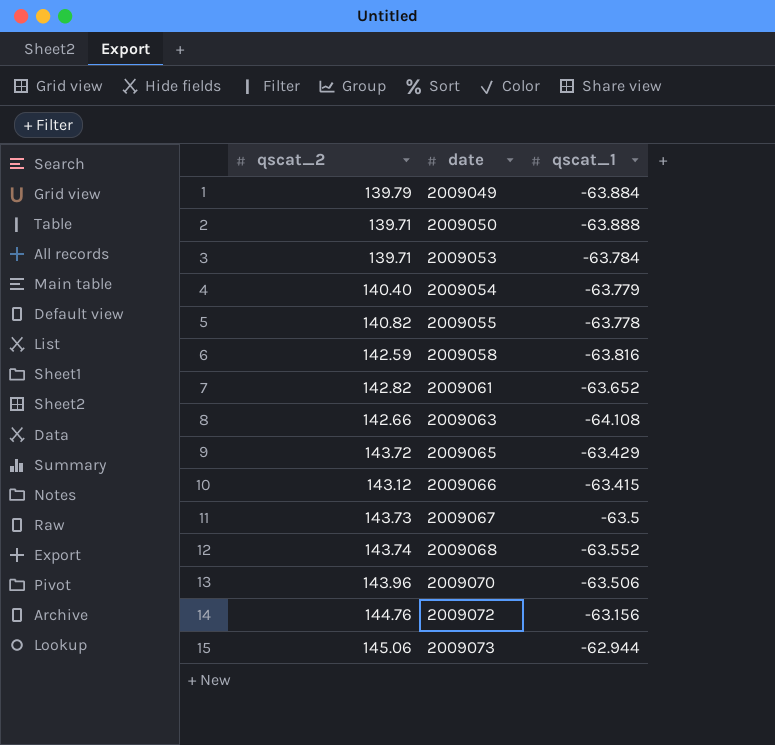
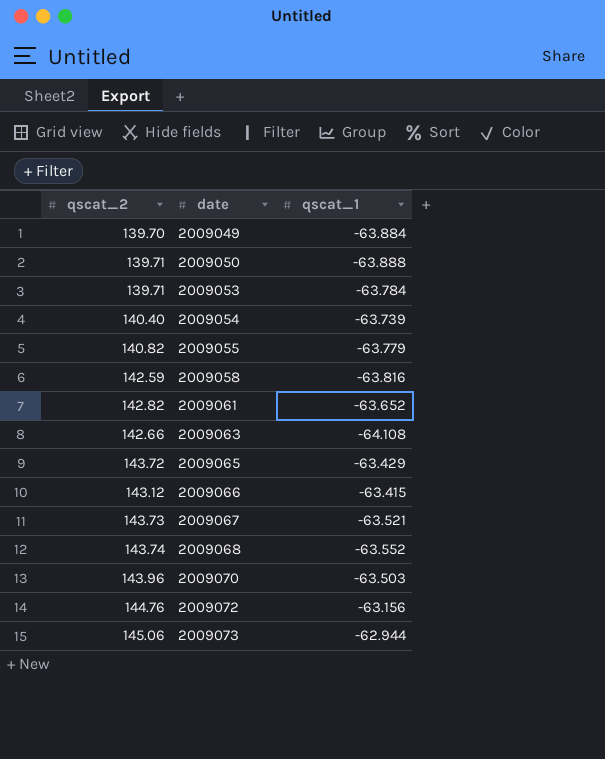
2009049 | qscat_2: 139.79 -> 139.70
2009054 | qscat_1: -63.779 -> -63.739
2009055 | qscat_1: -63.778 -> -63.779
2009067 | qscat_1: -63.5 -> -63.521
2009070 | qscat_1: -63.506 -> -63.503

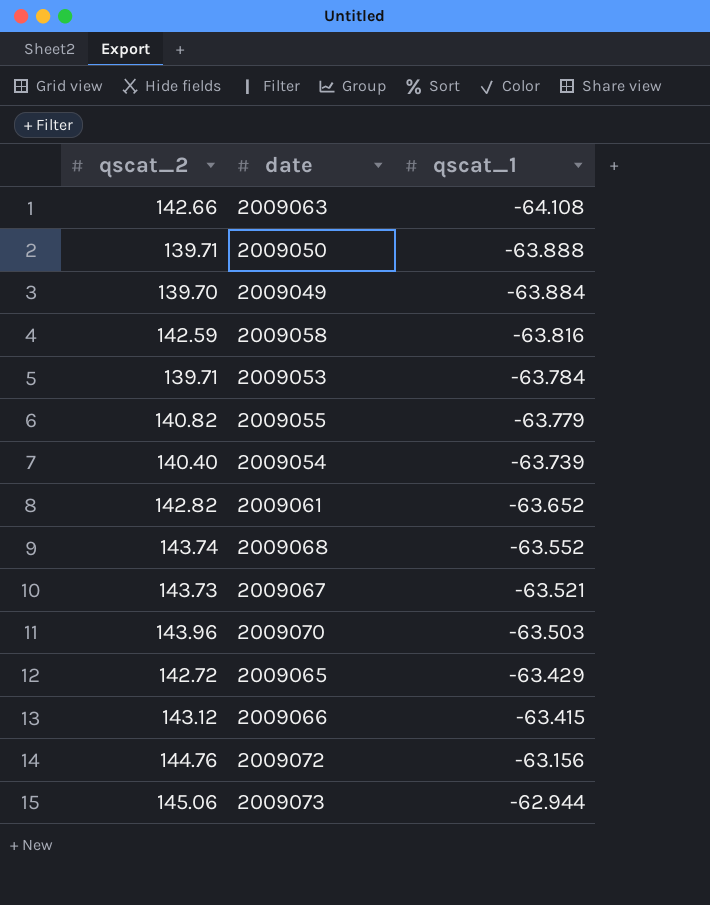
row order: date ascending -> qscat_1 ascending
2009065 | qscat_2: 143.72 -> 142.72

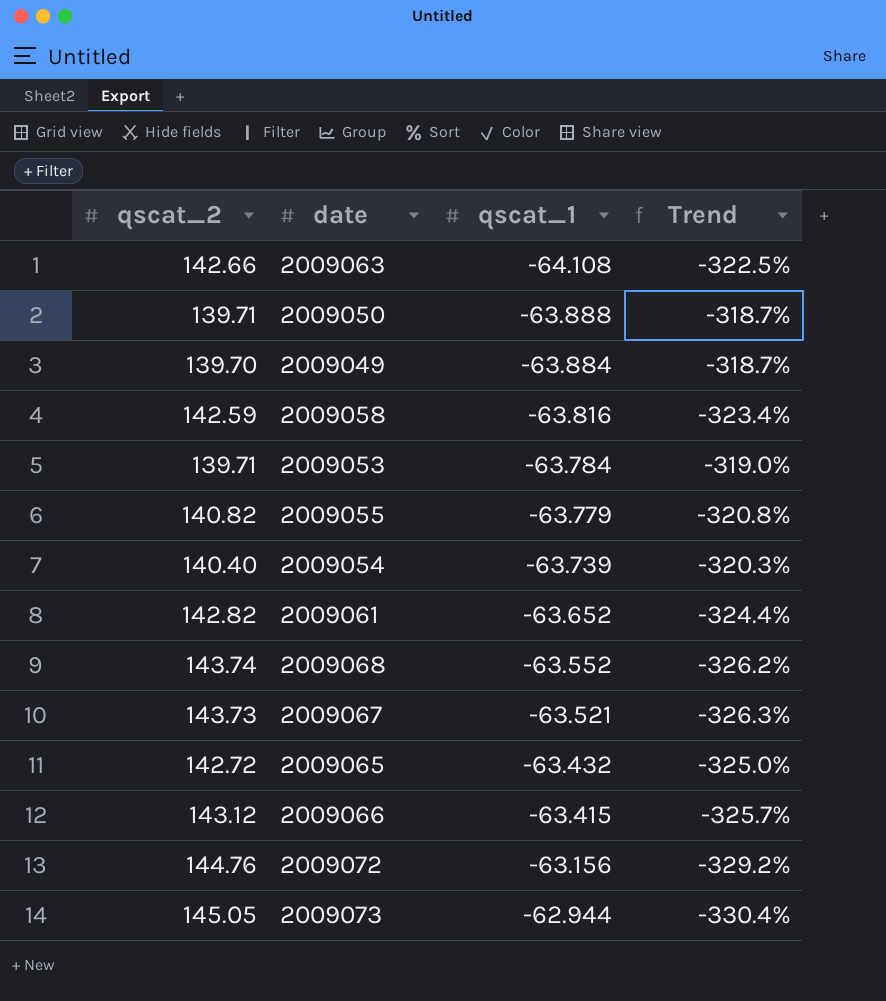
column Trend | formula: none -> ([qscat_2] - [qscat_1]) / [qscat_1]
row 2009070: 143.96 | -63.503 -> none
2009065 | qscat_1: -63.429 -> -63.432
2009073 | qscat_2: 145.06 -> 145.05

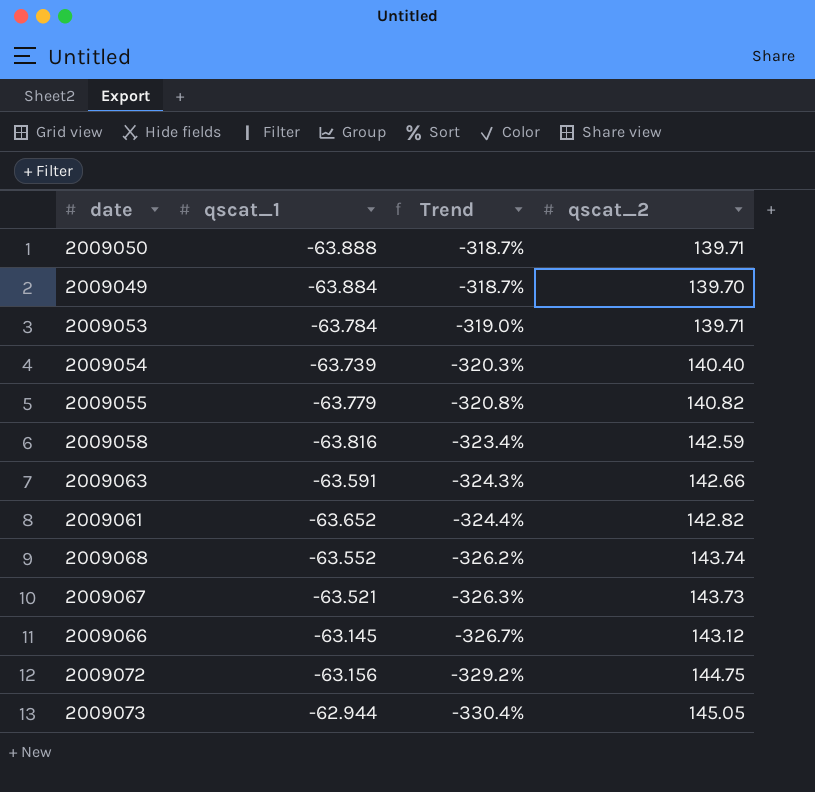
row order: qscat_1 ascending -> Trend descending
column qscat_2 | position: 1 -> 4
row 2009065: 142.72 | -63.432 | -325.0% -> none
2009063 | qscat_1: -64.108 -> -63.591
2009063 | Trend: -322.5% -> -324.3%
2009066 | qscat_1: -63.415 -> -63.145
2009066 | Trend: -325.7% -> -326.7%
2009072 | qscat_2: 144.76 -> 144.75

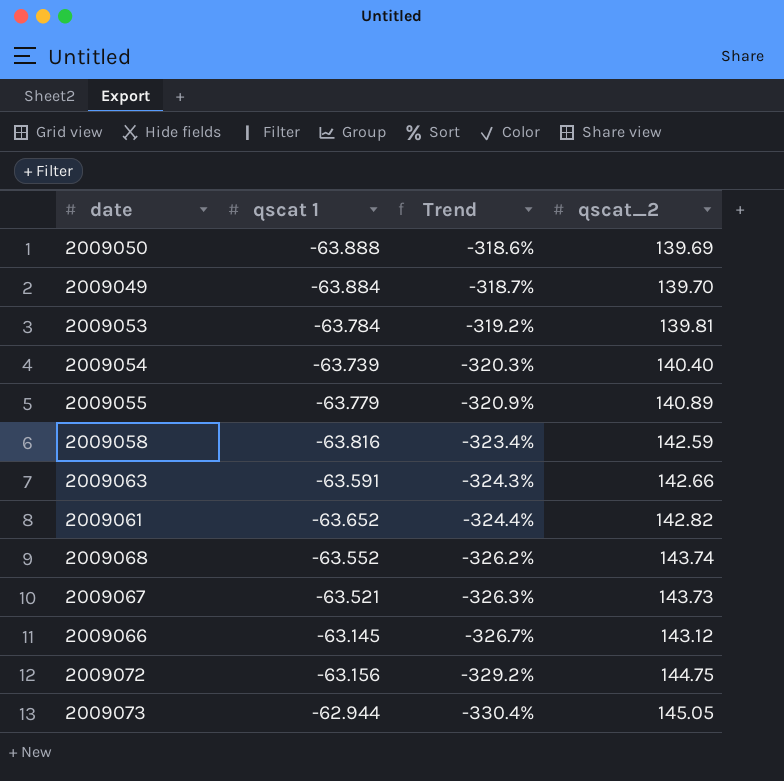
column name: qscat_1 -> qscat 1
2009050 | Trend: -318.7% -> -318.6%
2009050 | qscat_2: 139.71 -> 139.69
2009053 | Trend: -319.0% -> -319.2%
2009053 | qscat_2: 139.71 -> 139.81
2009055 | Trend: -320.8% -> -320.9%
2009055 | qscat_2: 140.82 -> 140.89

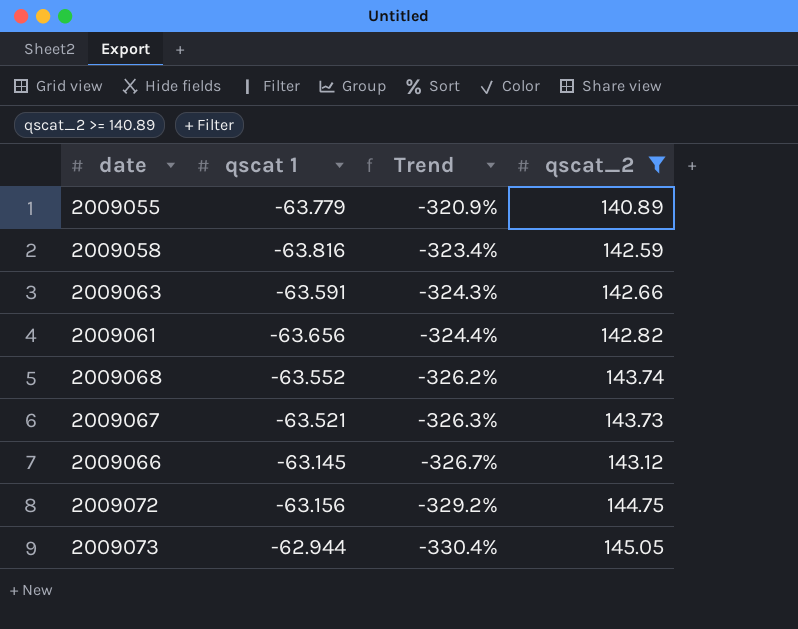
filter: none -> qscat_2 >= 140.89
2009061 | qscat 1: -63.652 -> -63.656

